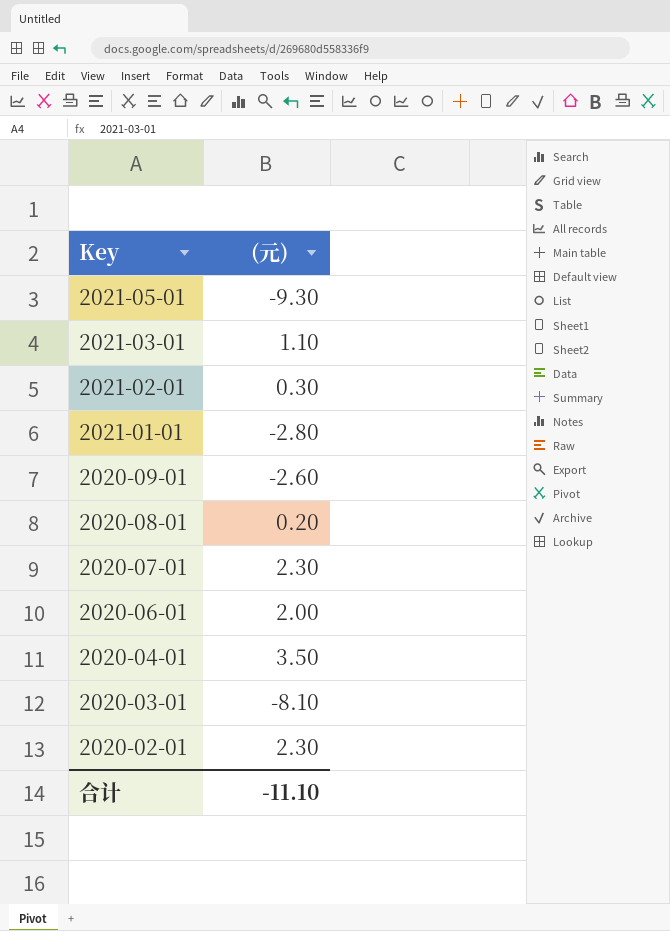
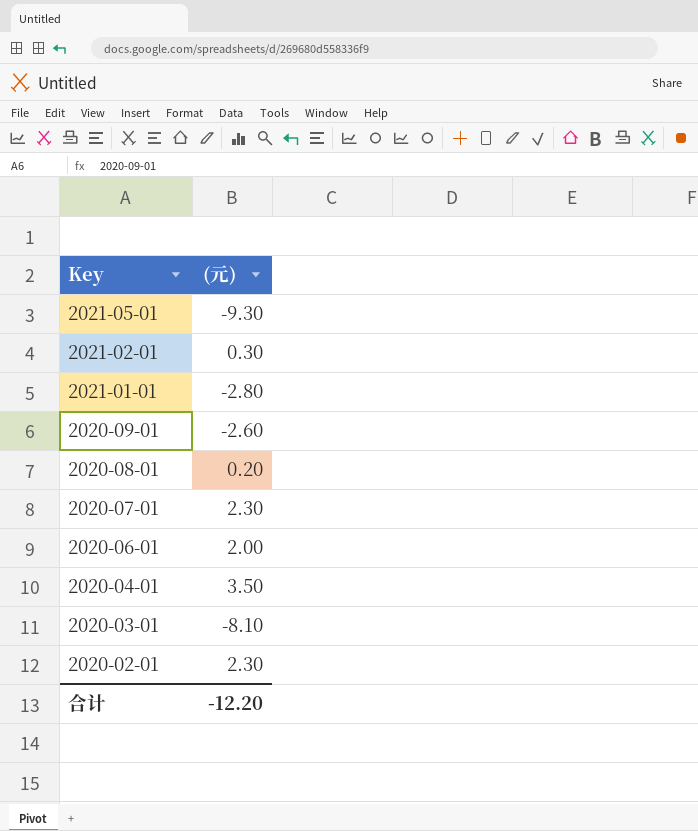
row 2021-03-01: 1.10 -> none
合计 | (元): -11.10 -> -12.20

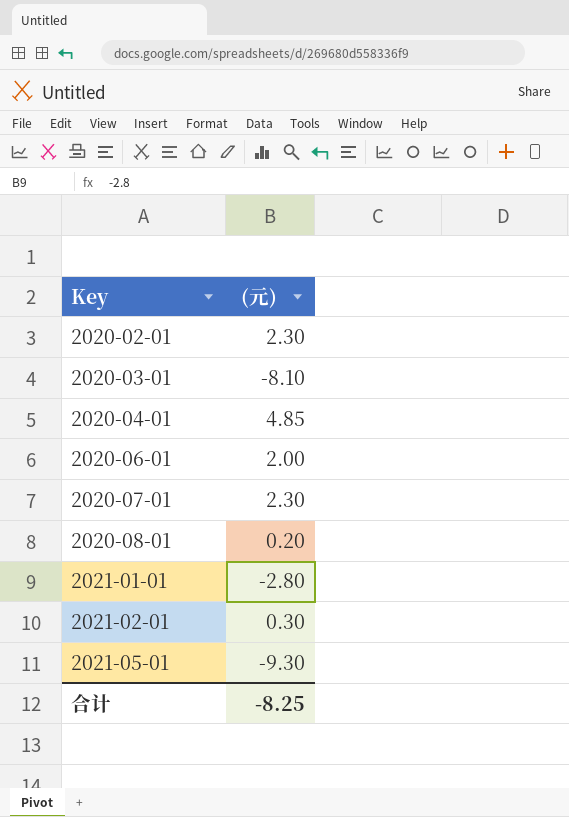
row order: Key descending -> Key ascending
row 2020-09-01: -2.60 -> none
2020-04-01 | (元): 3.50 -> 4.85
合计 | (元): -12.20 -> -8.25

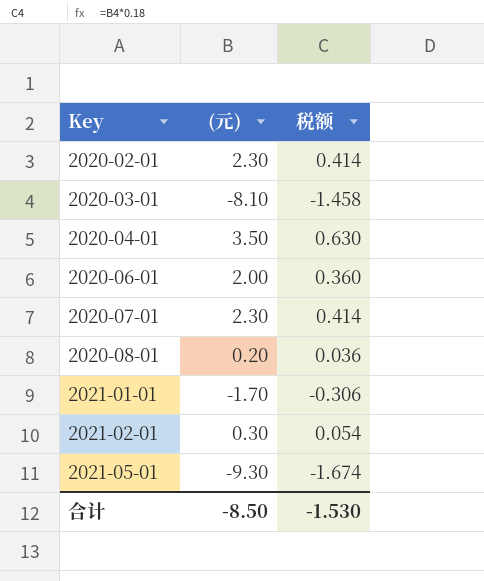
column 税额 | formula: none -> [(元)] * 0.18
2020-04-01 | (元): 4.85 -> 3.50
2021-01-01 | (元): -2.80 -> -1.70
合计 | (元): -8.25 -> -8.50

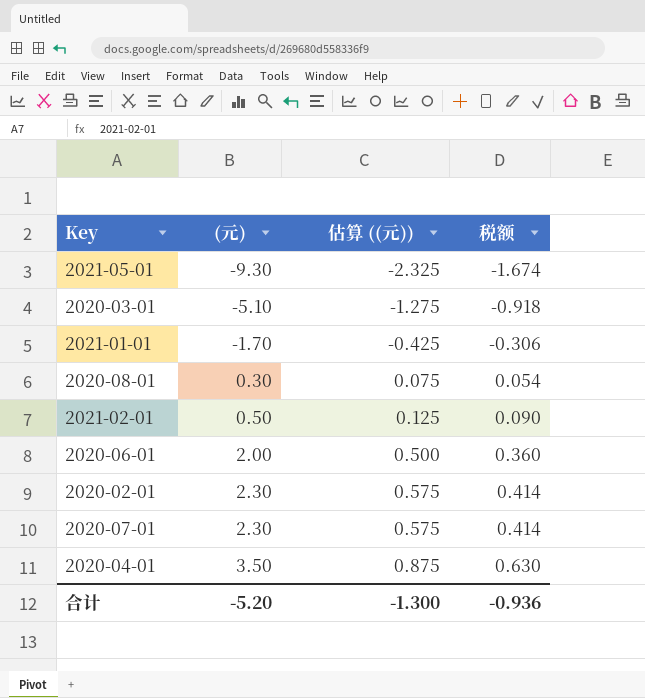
row order: Key ascending -> (元) ascending
column 估算 ((元)) | formula: none -> [(元)] * 0.25
2020-03-01 | (元): -8.10 -> -5.10
2020-03-01 | 税额: -1.458 -> -0.918
2020-08-01 | (元): 0.20 -> 0.30
2020-08-01 | 税额: 0.036 -> 0.054
2021-02-01 | (元): 0.30 -> 0.50
2021-02-01 | 税额: 0.054 -> 0.090
合计 | (元): -8.50 -> -5.20
合计 | 税额: -1.530 -> -0.936

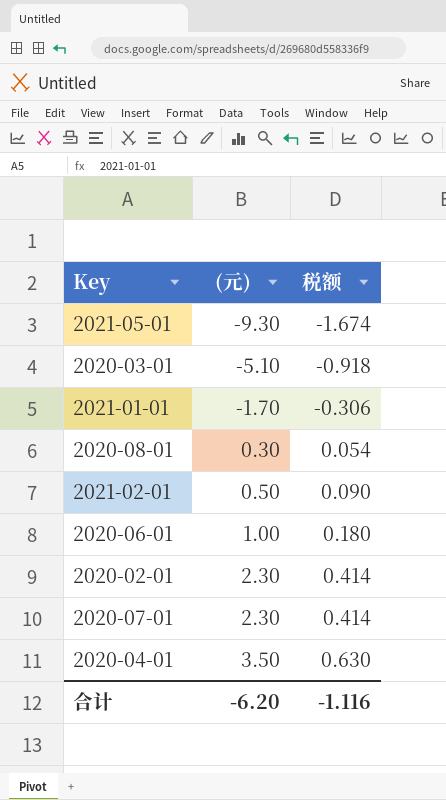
column 估算 ((元)) | formula: [(元)] * 0.25 -> none
2020-06-01 | (元): 2.00 -> 1.00
2020-06-01 | 税额: 0.360 -> 0.180
合计 | (元): -5.20 -> -6.20
合计 | 税额: -0.936 -> -1.116

